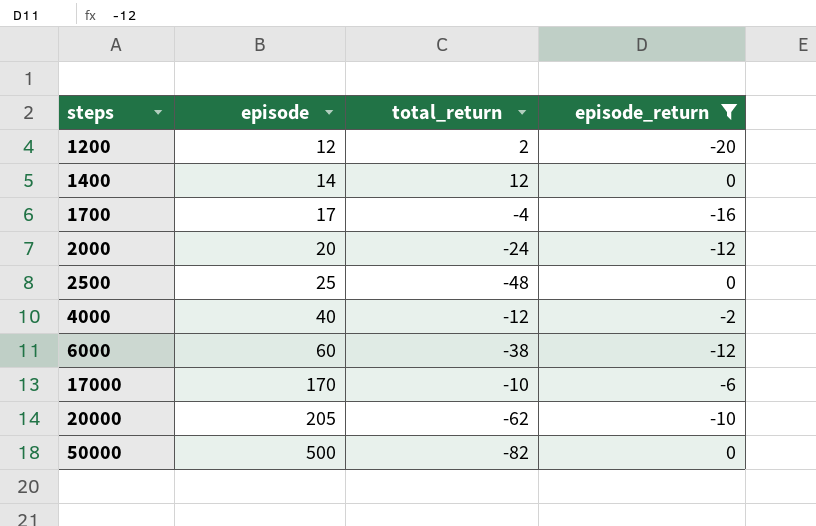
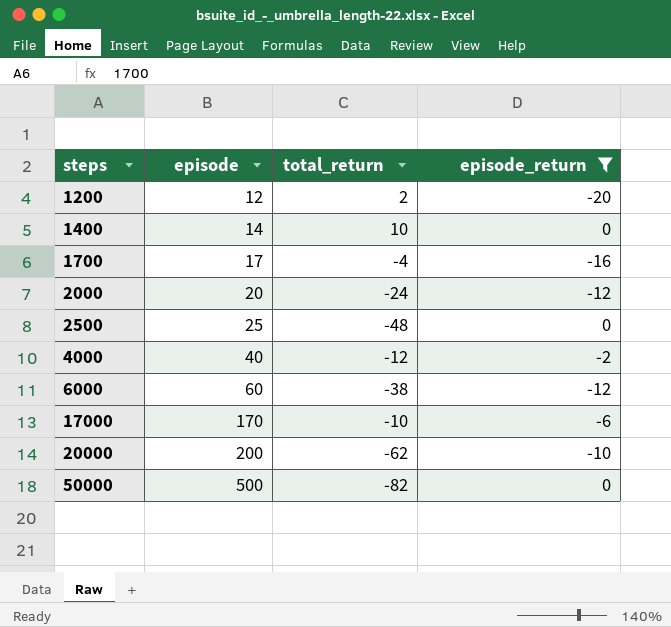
1400 | total_return: 12 -> 10
20000 | episode: 205 -> 200

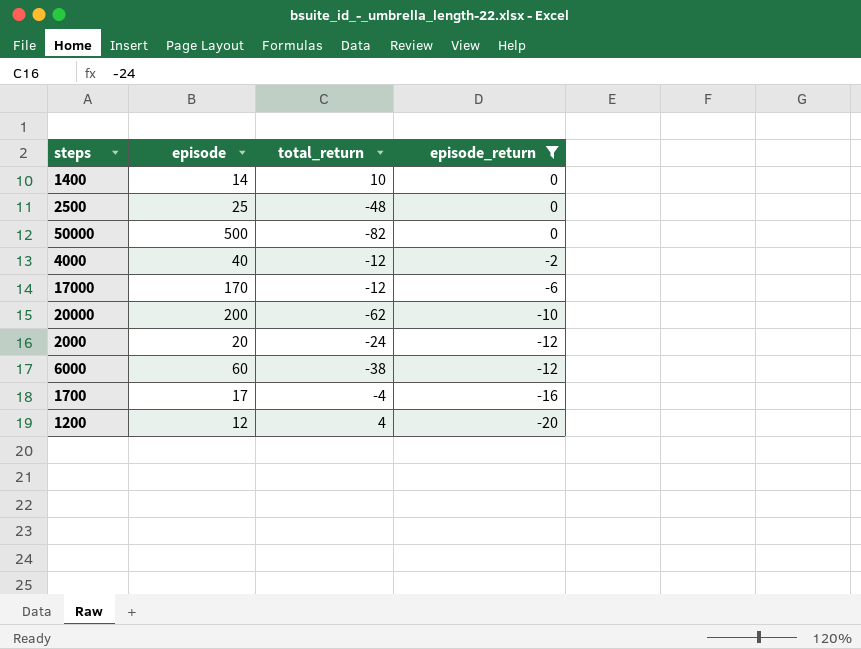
row order: steps ascending -> episode_return descending
17000 | total_return: -10 -> -12
1200 | total_return: 2 -> 4

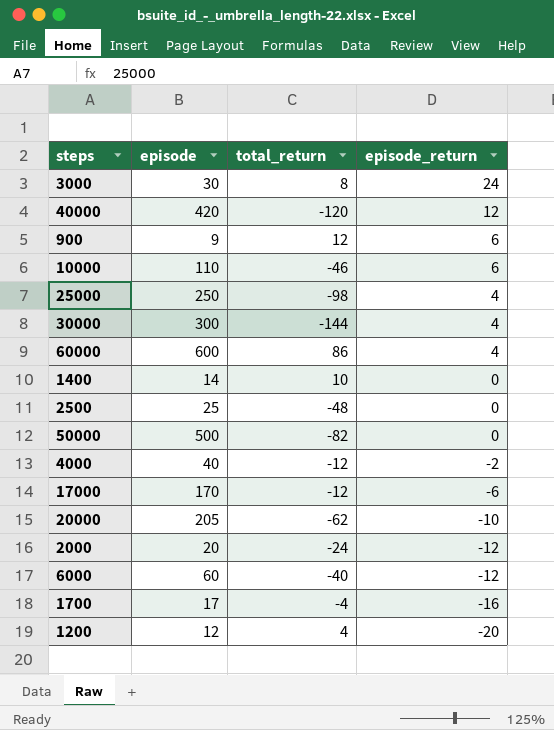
filter: episode_return <= 0 -> none
20000 | episode: 200 -> 205
6000 | total_return: -38 -> -40

